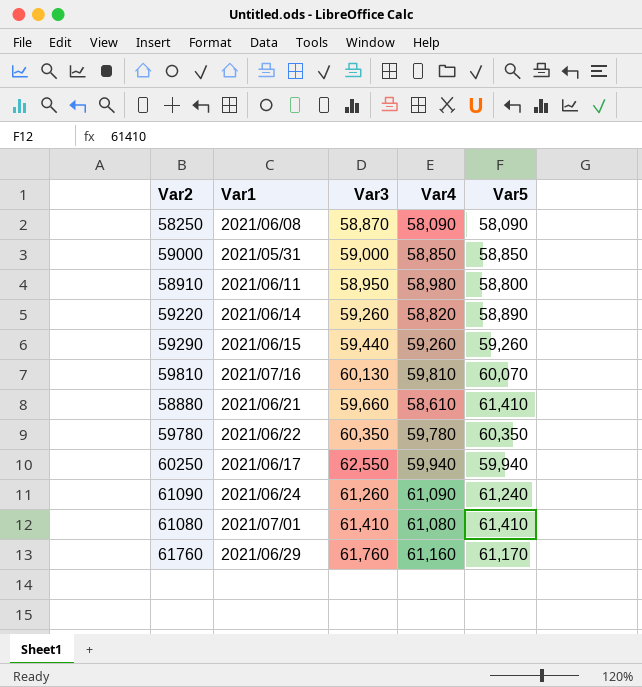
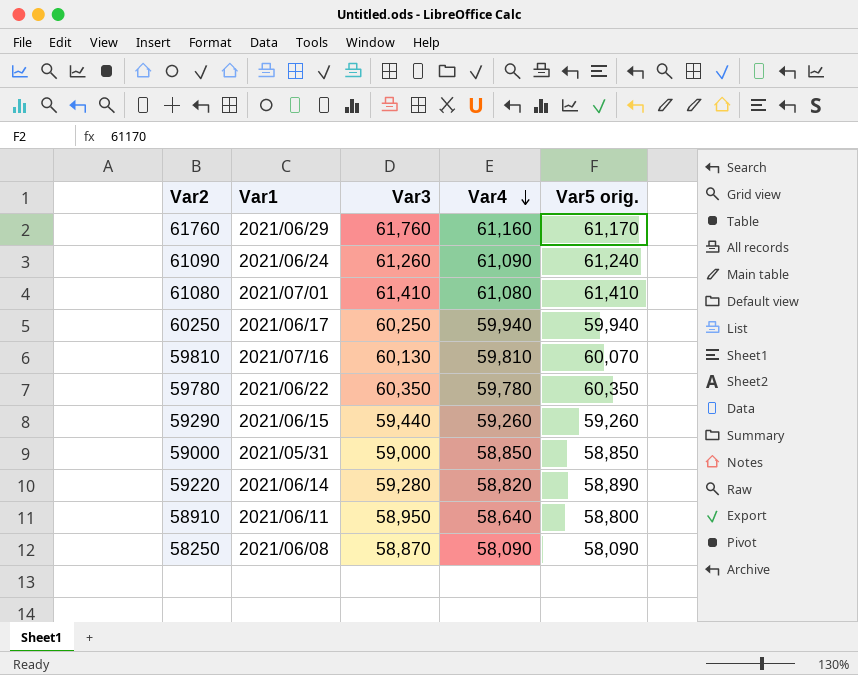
row order: none -> Var4 descending
column name: Var5 -> Var5 orig.
row 58880: 2021/06/21 | 59,660 | 58,610 | 61,410 -> none
60250 | Var3: 62,550 -> 60,250
59220 | Var3: 59,260 -> 59,280
58910 | Var4: 58,980 -> 58,640

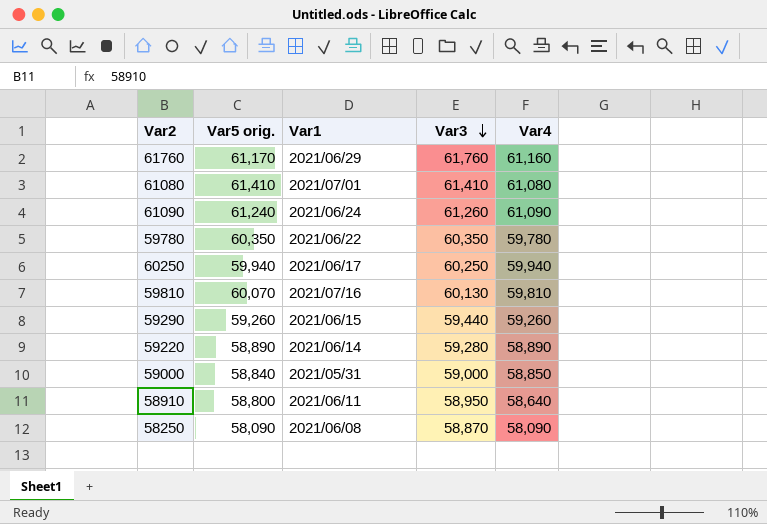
row order: Var4 descending -> Var3 descending
column Var5 orig. | position: 5 -> 2
59220 | Var4: 58,820 -> 58,890
59000 | Var5 orig.: 58,850 -> 58,840

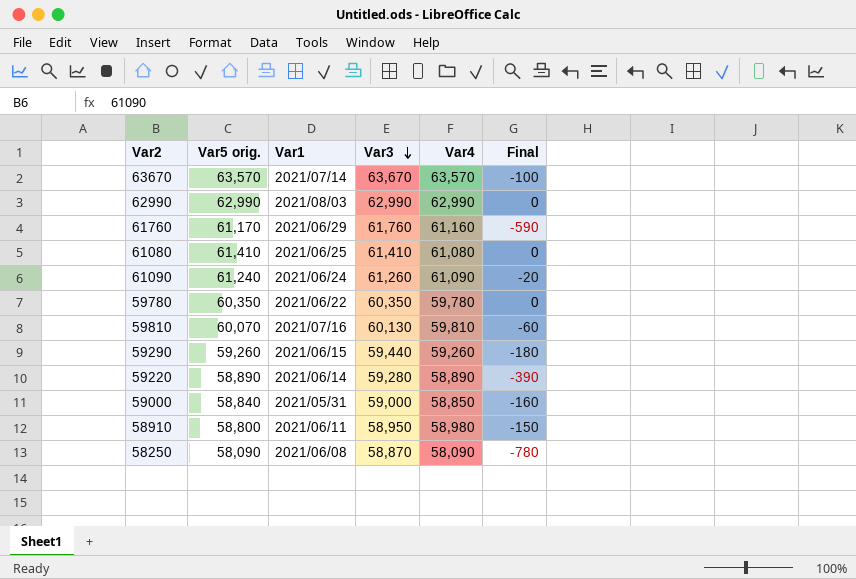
column Final | formula: none -> [Var5 orig.] - [Var3]
row 60250: 59,940 | 2021/06/17 | 60,250 | 59,940 -> none
row 63670: none -> 63,570 | 2021/07/14 | 63,670 | 63,570 | -100
row 62990: none -> 62,990 | 2021/08/03 | 62,990 | 62,990 | 0
61080 | Var1: 2021/07/01 -> 2021/06/25
58910 | Var4: 58,640 -> 58,980

